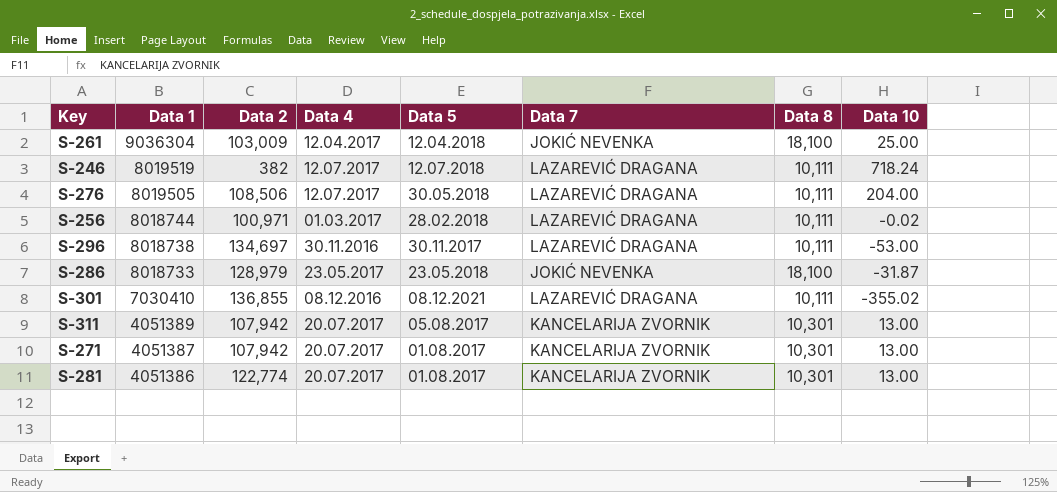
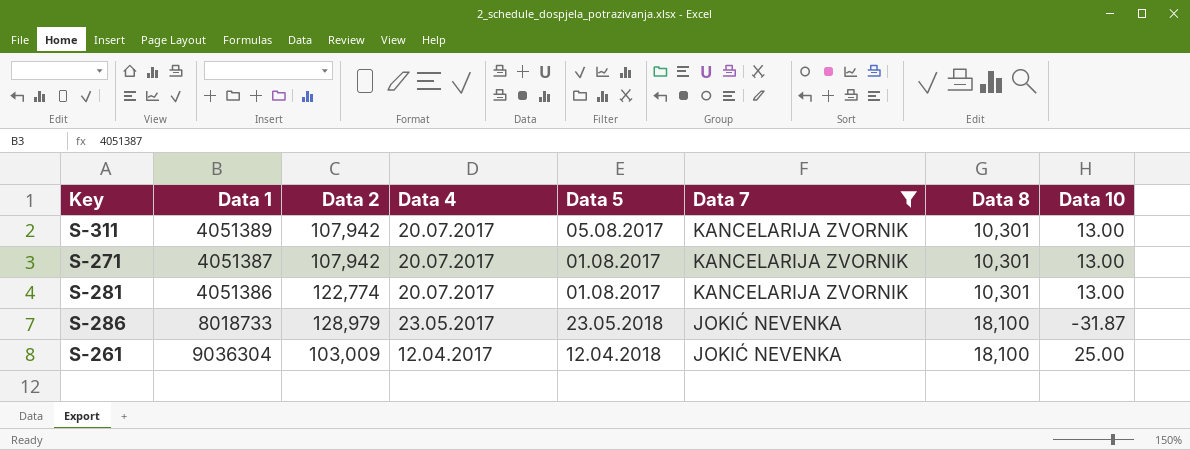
filter: none -> Data 7 != LAZAREVIĆ DRAGANA
row order: Data 1 descending -> Data 4 descending

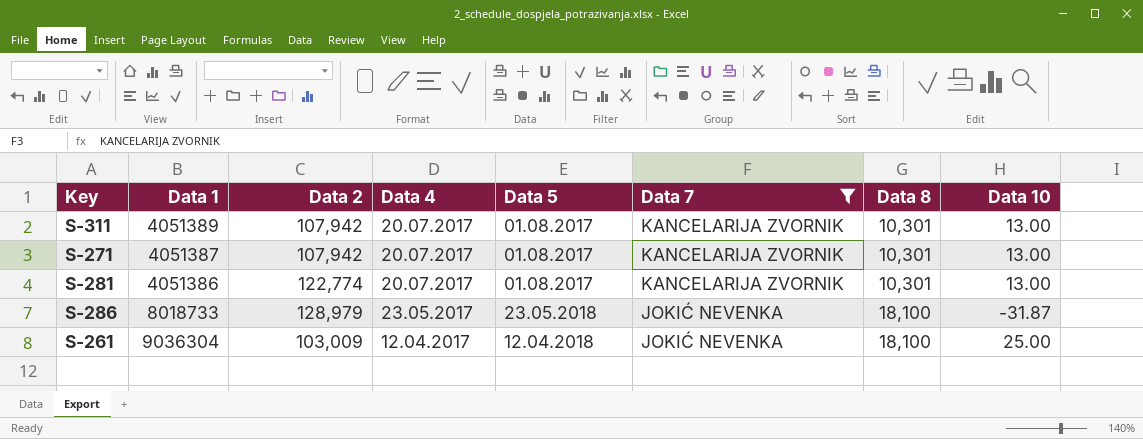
S-311 | Data 5: 05.08.2017 -> 01.08.2017

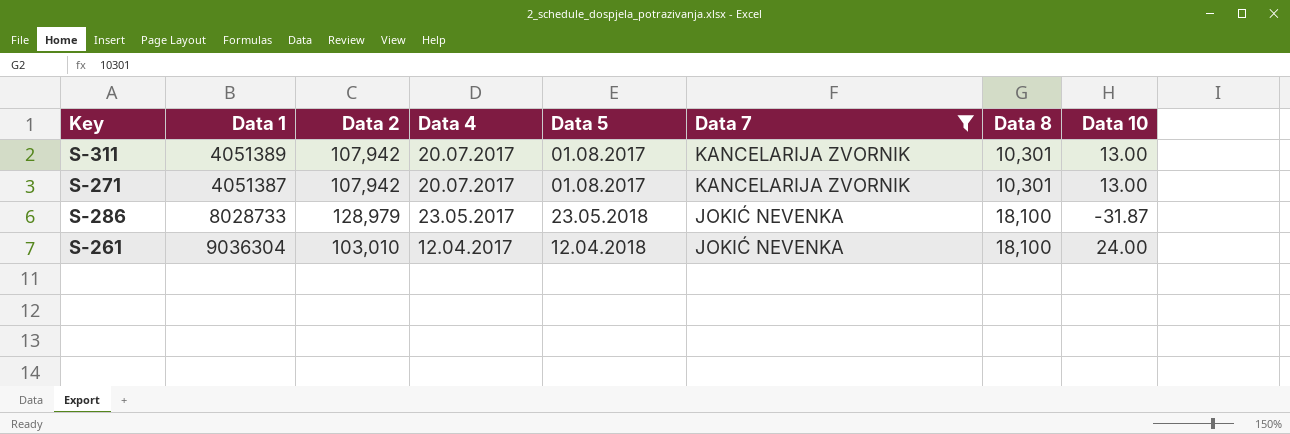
row S-281: 4051386 | 122,774 | 20.07.2017 | 01.08.2017 | KANCELARIJA ZVORNIK | 10,301 | 13.00 -> none
S-286 | Data 1: 8018733 -> 8028733
S-261 | Data 2: 103,009 -> 103,010
S-261 | Data 10: 25.00 -> 24.00

